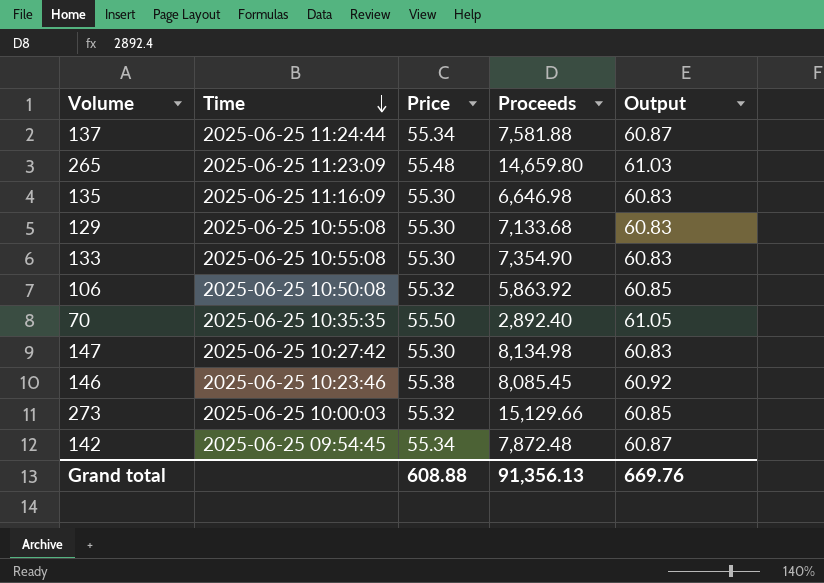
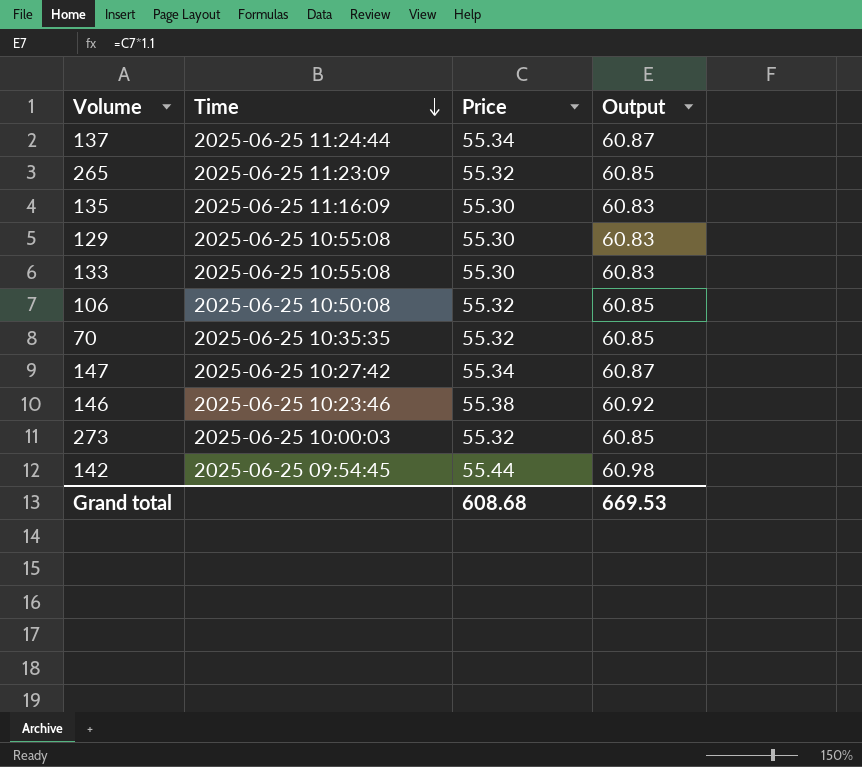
column Proceeds | position: 4 -> none
265 | Price: 55.48 -> 55.32
265 | Output: 61.03 -> 60.85
70 | Price: 55.50 -> 55.32
70 | Output: 61.05 -> 60.85
147 | Price: 55.30 -> 55.34
147 | Output: 60.83 -> 60.87
142 | Price: 55.34 -> 55.44
142 | Output: 60.87 -> 60.98
Grand total | Price: 608.88 -> 608.68
Grand total | Output: 669.76 -> 669.53

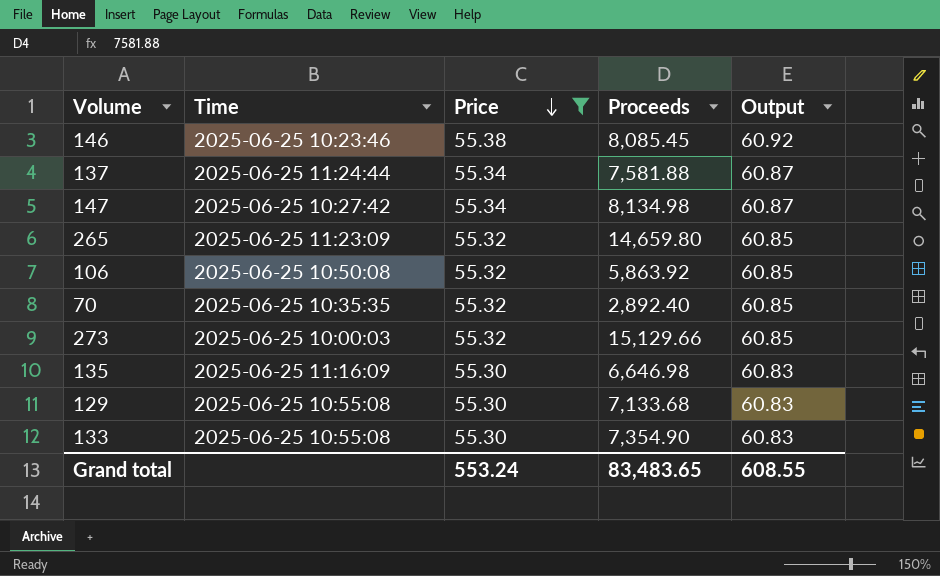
filter: none -> Price != 55.44
row order: Time descending -> Price descending
column Proceeds | position: none -> 4
Grand total | Price: 608.68 -> 553.24
Grand total | Output: 669.53 -> 608.55

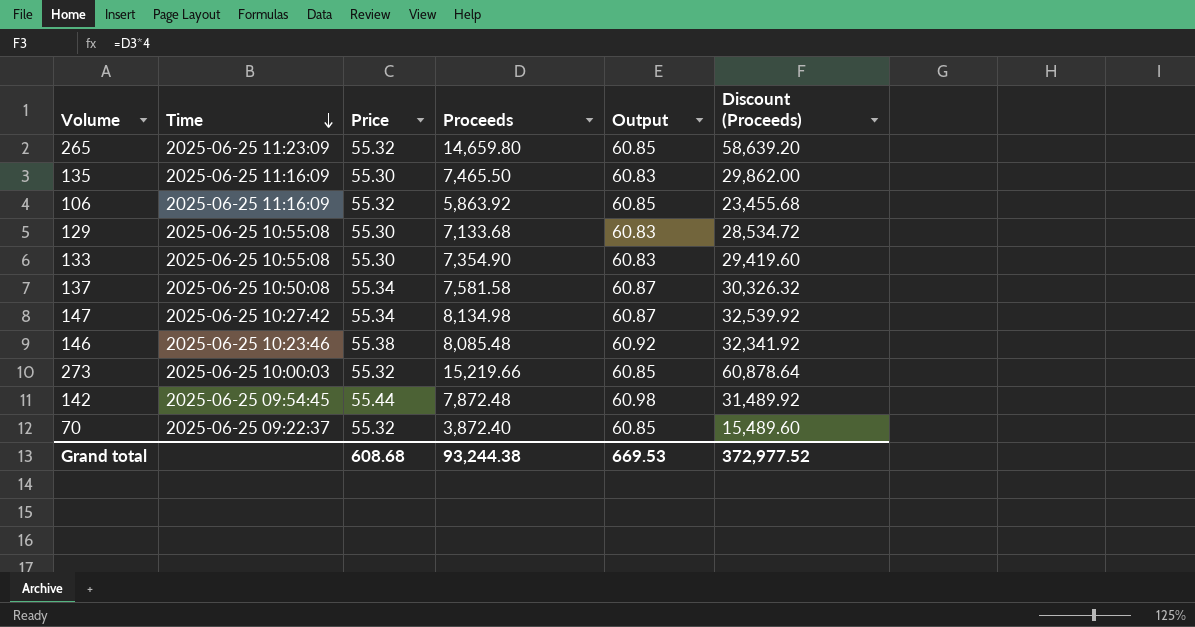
filter: Price != 55.44 -> none
row order: Price descending -> Time descending
column Discount (Proceeds) | formula: none -> [Proceeds] * 4
135 | Proceeds: 6,646.98 -> 7,465.50
106 | Time: 2025-06-25 10:50:08 -> 2025-06-25 11:16:09
137 | Time: 2025-06-25 11:24:44 -> 2025-06-25 10:50:08
137 | Proceeds: 7,581.88 -> 7,581.58
146 | Proceeds: 8,085.45 -> 8,085.48
273 | Proceeds: 15,129.66 -> 15,219.66
70 | Time: 2025-06-25 10:35:35 -> 2025-06-25 09:22:37
70 | Proceeds: 2,892.40 -> 3,872.40
Grand total | Price: 553.24 -> 608.68
Grand total | Proceeds: 83,483.65 -> 93,244.38
Grand total | Output: 608.55 -> 669.53

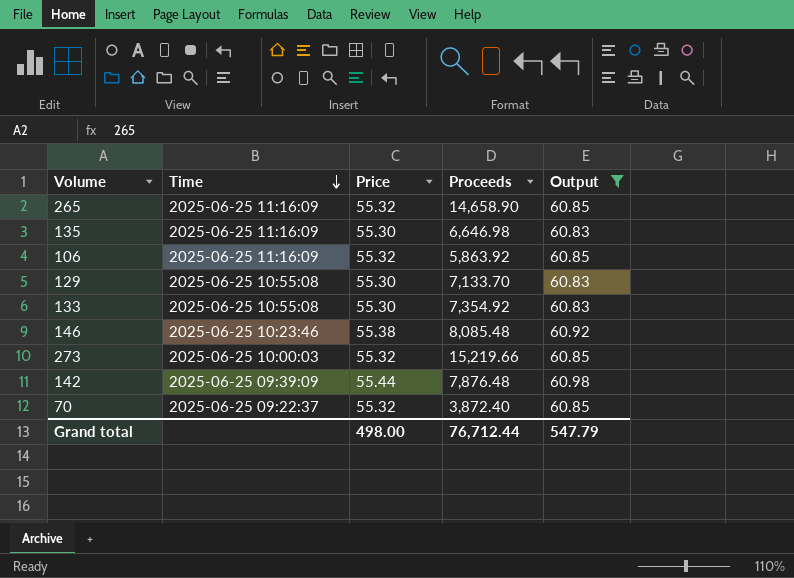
filter: none -> Output != 60.87
column Discount (Proceeds) | formula: [Proceeds] * 4 -> none
265 | Time: 2025-06-25 11:23:09 -> 2025-06-25 11:16:09
265 | Proceeds: 14,659.80 -> 14,658.90
135 | Proceeds: 7,465.50 -> 6,646.98
129 | Proceeds: 7,133.68 -> 7,133.70
133 | Proceeds: 7,354.90 -> 7,354.92
142 | Time: 2025-06-25 09:54:45 -> 2025-06-25 09:39:09
142 | Proceeds: 7,872.48 -> 7,876.48
Grand total | Price: 608.68 -> 498.00
Grand total | Proceeds: 93,244.38 -> 76,712.44
Grand total | Output: 669.53 -> 547.79

